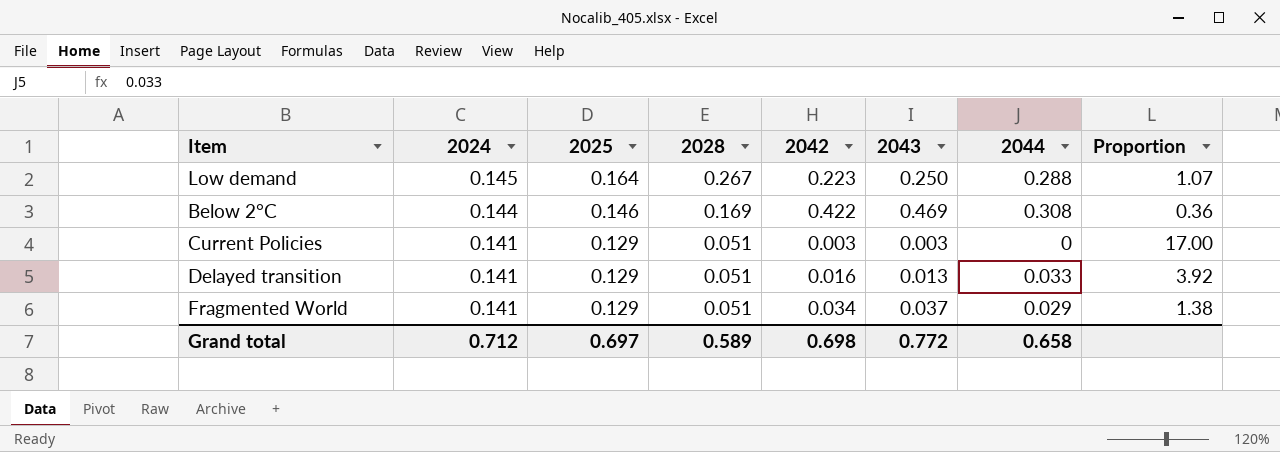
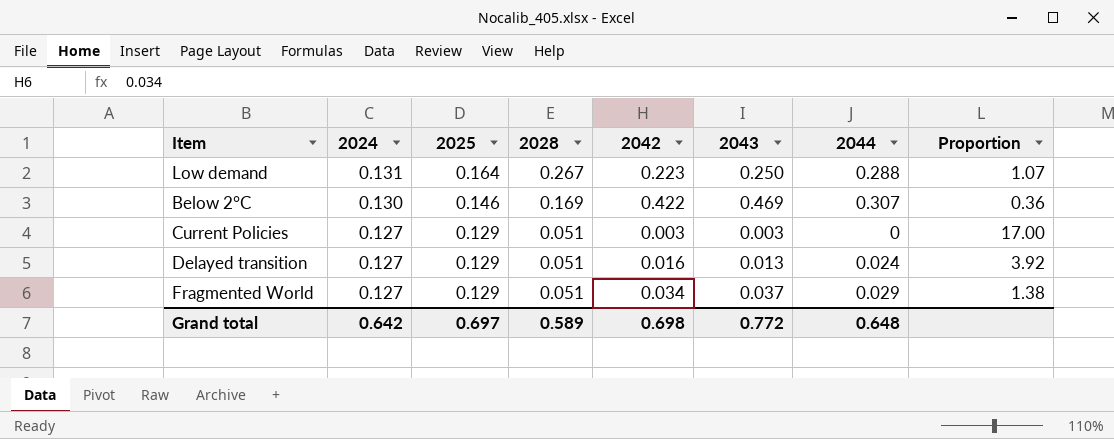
Low demand | 2024: 0.145 -> 0.131
Below 2°C | 2024: 0.144 -> 0.130
Below 2°C | 2044: 0.308 -> 0.307
Current Policies | 2024: 0.141 -> 0.127
Delayed transition | 2024: 0.141 -> 0.127
Delayed transition | 2044: 0.033 -> 0.024
Fragmented World | 2024: 0.141 -> 0.127
Grand total | 2024: 0.712 -> 0.642
Grand total | 2044: 0.658 -> 0.648

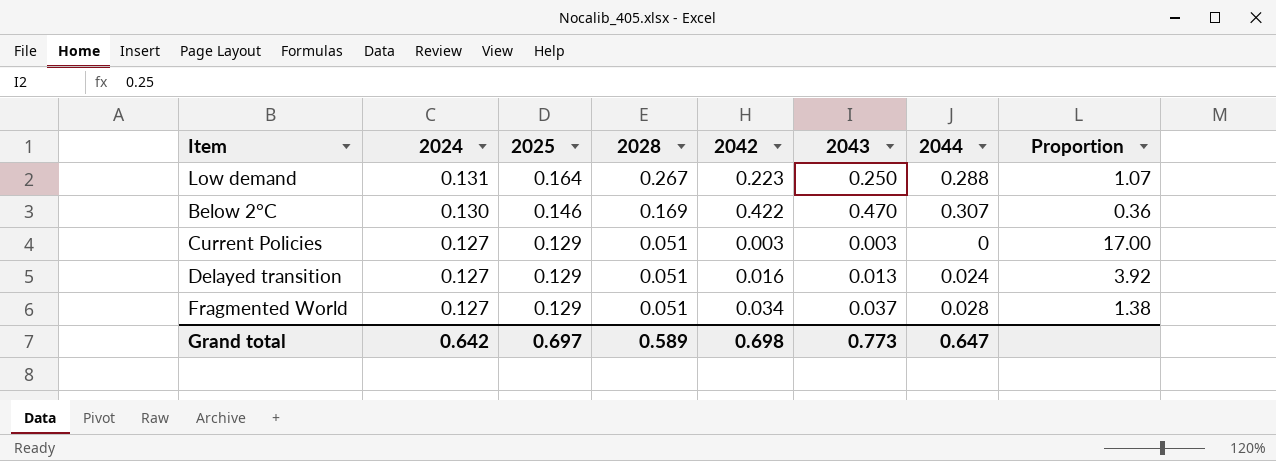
Below 2°C | 2043: 0.469 -> 0.470
Fragmented World | 2044: 0.029 -> 0.028
Grand total | 2043: 0.772 -> 0.773
Grand total | 2044: 0.648 -> 0.647

